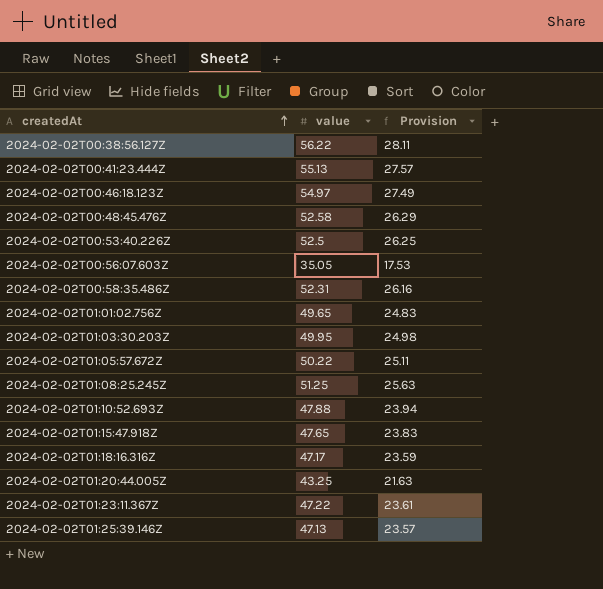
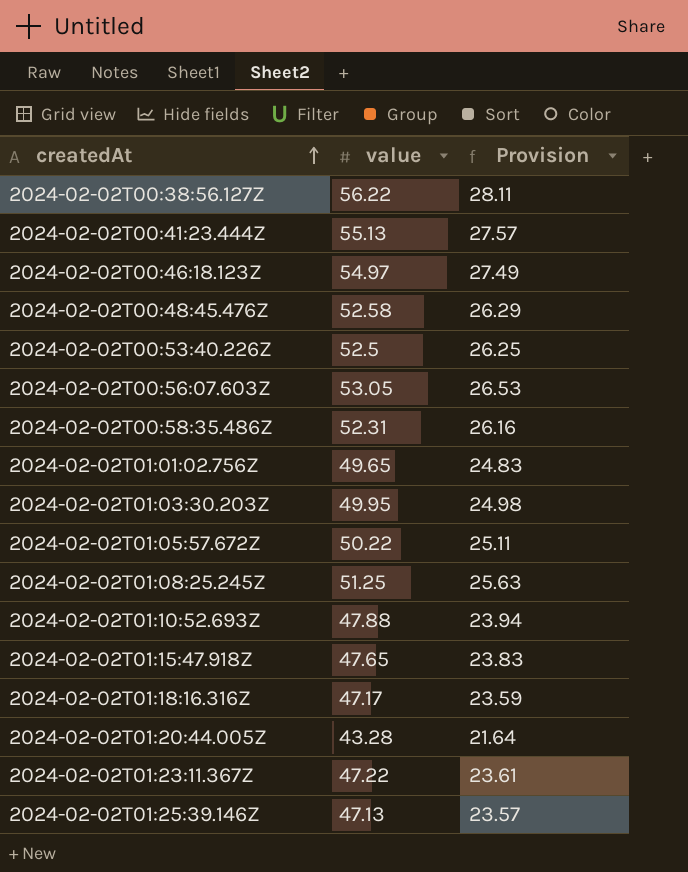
2024-02-02T00:56:07.603Z | value: 35.05 -> 53.05
2024-02-02T00:56:07.603Z | Provision: 17.53 -> 26.53
2024-02-02T01:20:44.005Z | value: 43.25 -> 43.28
2024-02-02T01:20:44.005Z | Provision: 21.63 -> 21.64

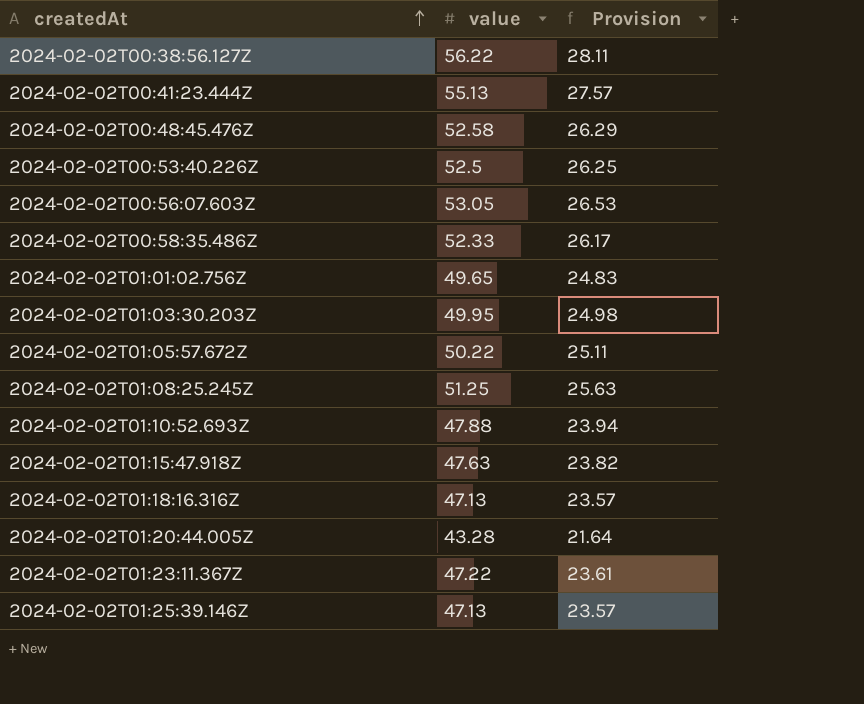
row 2024-02-02T00:46:18.123Z: 54.97 | 27.49 -> none
2024-02-02T00:58:35.486Z | value: 52.31 -> 52.33
2024-02-02T00:58:35.486Z | Provision: 26.16 -> 26.17
2024-02-02T01:15:47.918Z | value: 47.65 -> 47.63
2024-02-02T01:15:47.918Z | Provision: 23.83 -> 23.82
2024-02-02T01:18:16.316Z | value: 47.17 -> 47.13
2024-02-02T01:18:16.316Z | Provision: 23.59 -> 23.57

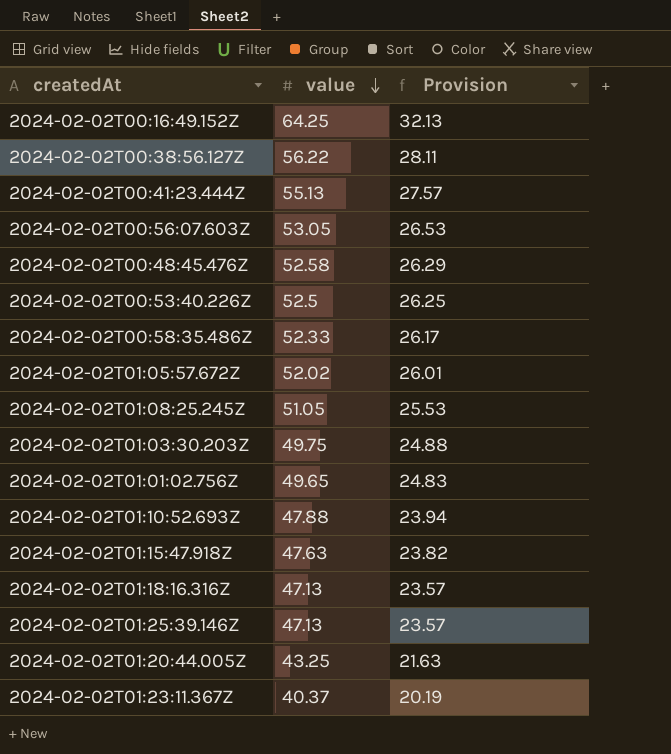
row order: createdAt ascending -> value descending
row 2024-02-02T00:16:49.152Z: none -> 64.25 | 32.13
2024-02-02T01:05:57.672Z | value: 50.22 -> 52.02
2024-02-02T01:05:57.672Z | Provision: 25.11 -> 26.01
2024-02-02T01:08:25.245Z | value: 51.25 -> 51.05
2024-02-02T01:08:25.245Z | Provision: 25.63 -> 25.53
2024-02-02T01:03:30.203Z | value: 49.95 -> 49.75
2024-02-02T01:03:30.203Z | Provision: 24.98 -> 24.88
2024-02-02T01:20:44.005Z | value: 43.28 -> 43.25
2024-02-02T01:20:44.005Z | Provision: 21.64 -> 21.63
2024-02-02T01:23:11.367Z | value: 47.22 -> 40.37
2024-02-02T01:23:11.367Z | Provision: 23.61 -> 20.19

